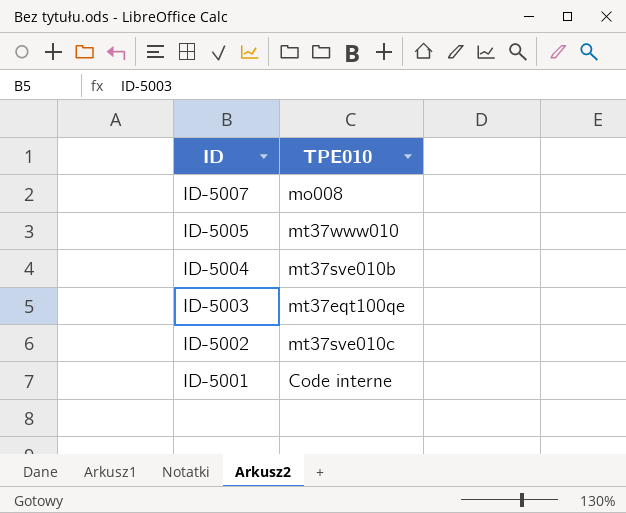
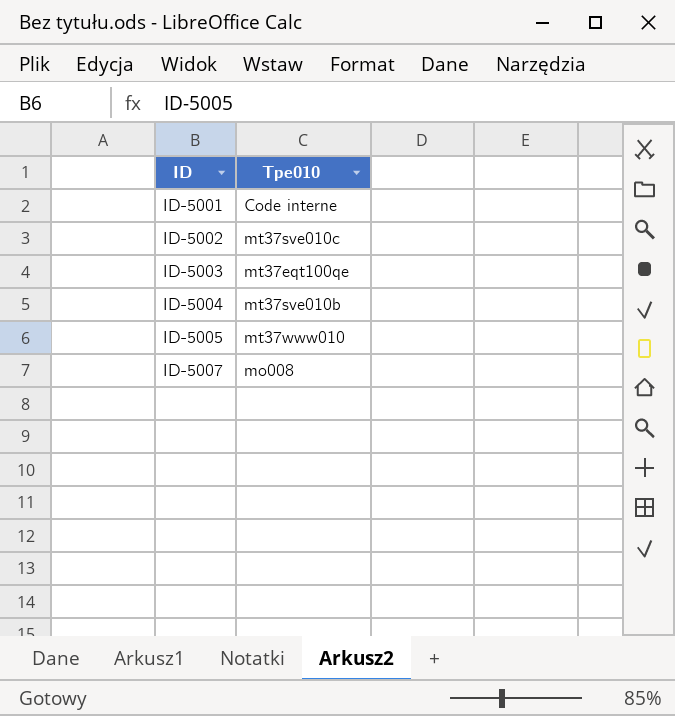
row order: ID descending -> ID ascending
column name: TPE010 -> Tpe010

